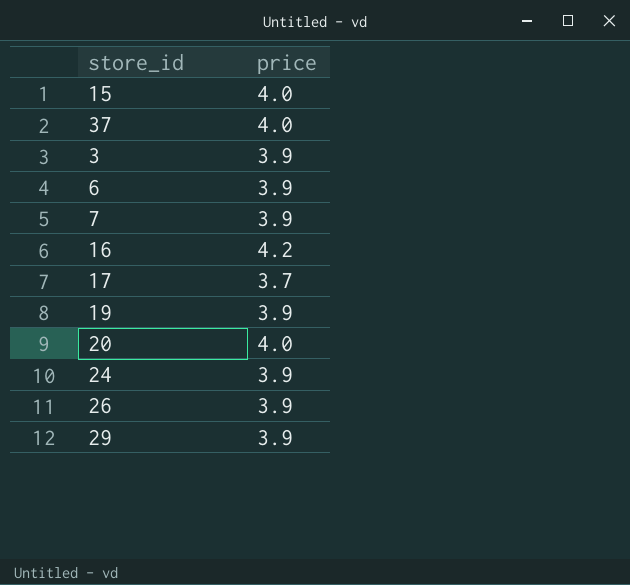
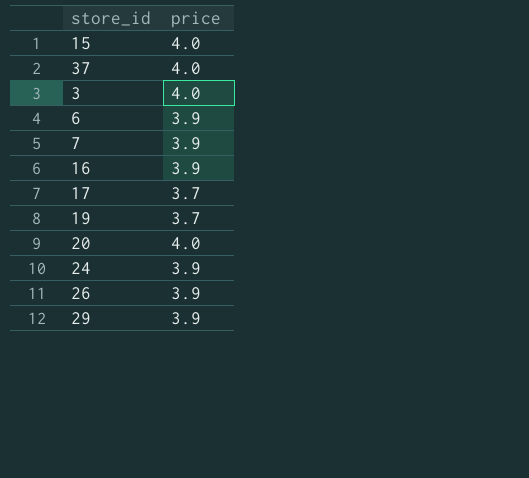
3 | price: 3.9 -> 4.0
16 | price: 4.2 -> 3.9
19 | price: 3.9 -> 3.7

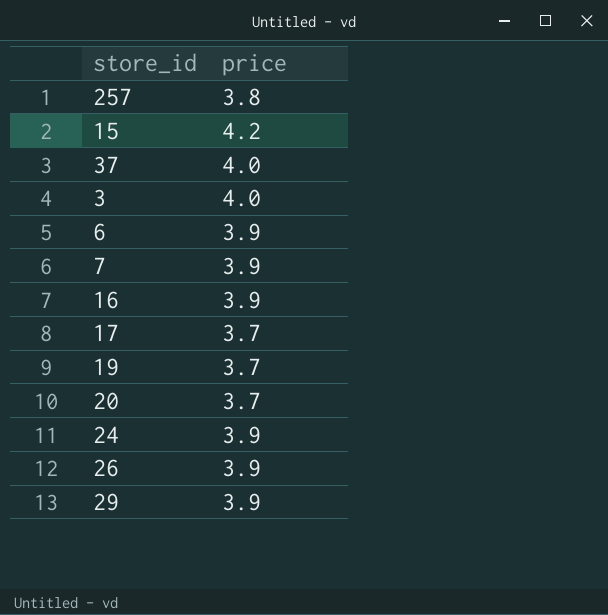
row 257: none -> 3.8
15 | price: 4.0 -> 4.2
20 | price: 4.0 -> 3.7

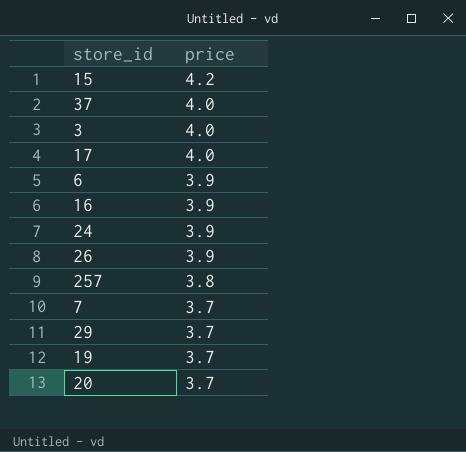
row order: none -> price descending
17 | price: 3.7 -> 4.0
7 | price: 3.9 -> 3.7
29 | price: 3.9 -> 3.7

